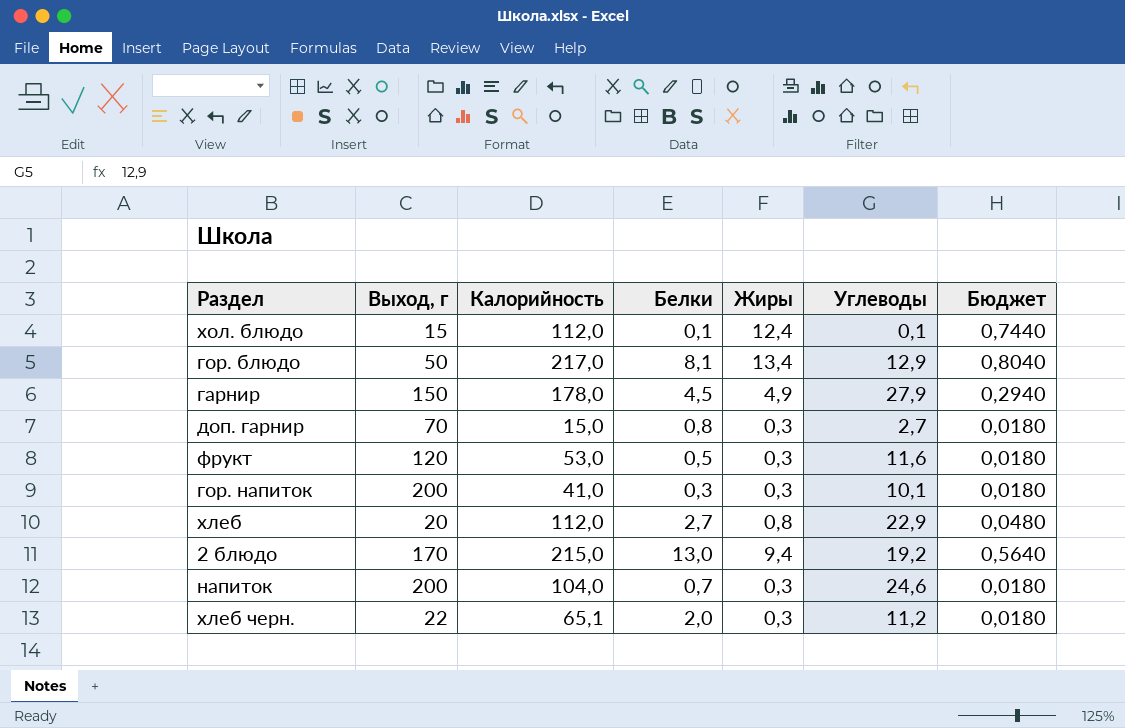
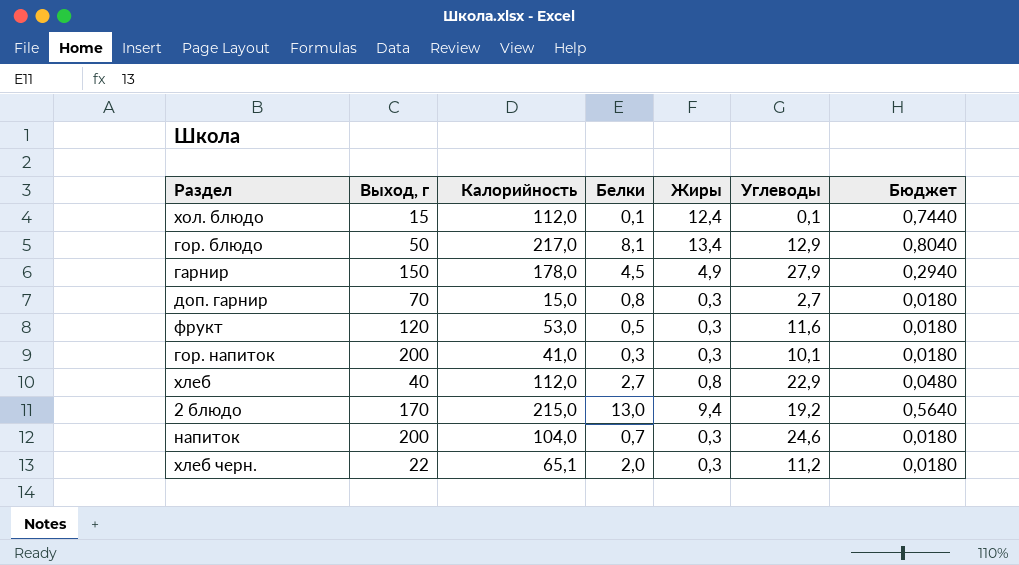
хлеб | Выход, г: 20 -> 40

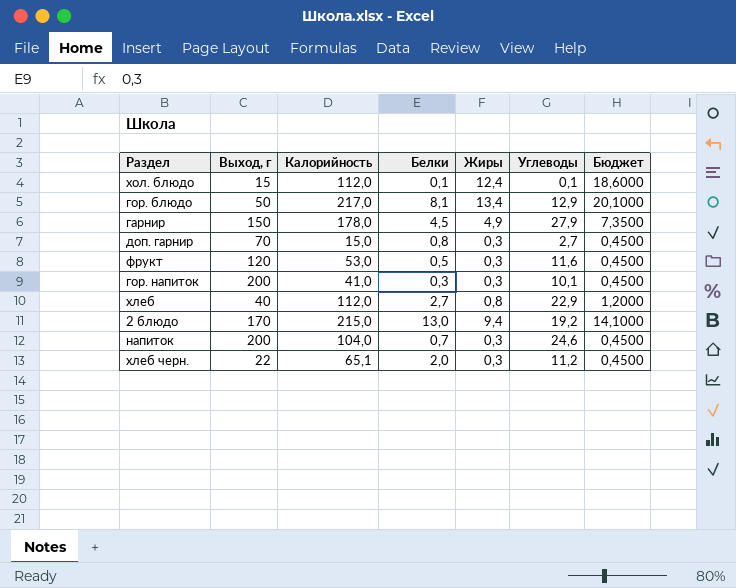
column Бюджет | formula: [Жиры] * 0,06 -> [Жиры] * 1,5

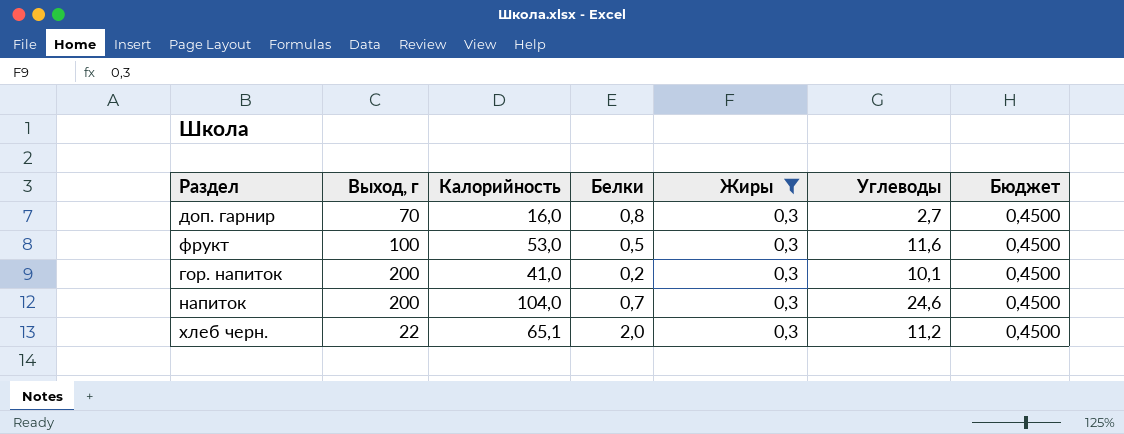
filter: none -> Жиры = 0,3
доп. гарнир | Калорийность: 15,0 -> 16,0
фрукт | Выход, г: 120 -> 100
гор. напиток | Белки: 0,3 -> 0,2

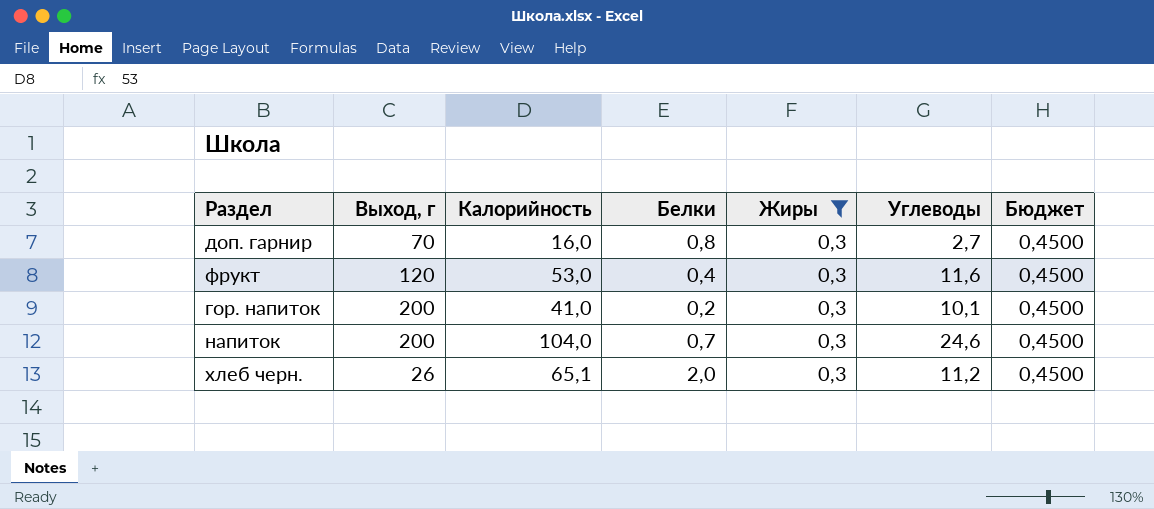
фрукт | Выход, г: 100 -> 120
фрукт | Белки: 0,5 -> 0,4
хлеб черн. | Выход, г: 22 -> 26

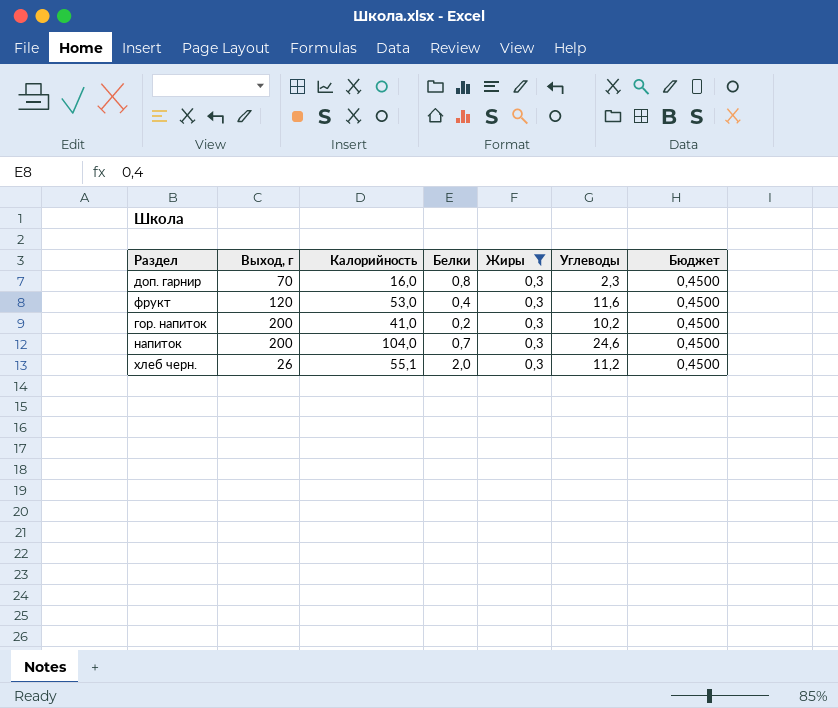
доп. гарнир | Углеводы: 2,7 -> 2,3
гор. напиток | Углеводы: 10,1 -> 10,2
хлеб черн. | Калорийность: 65,1 -> 55,1

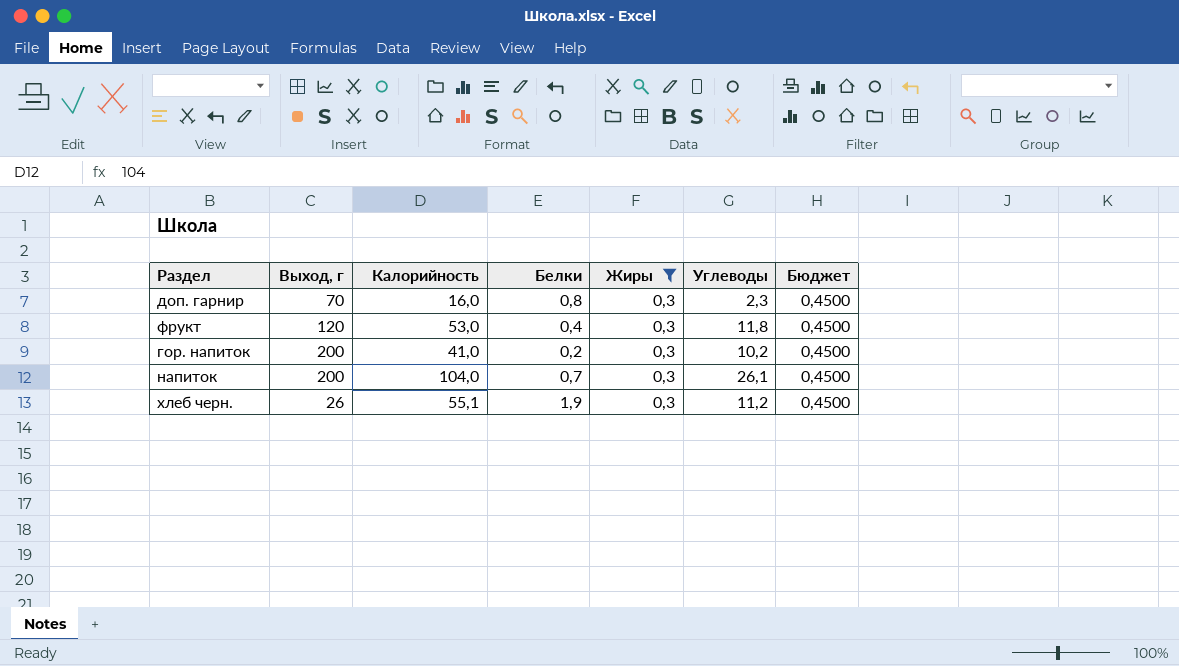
фрукт | Углеводы: 11,6 -> 11,8
напиток | Углеводы: 24,6 -> 26,1
хлеб черн. | Белки: 2,0 -> 1,9

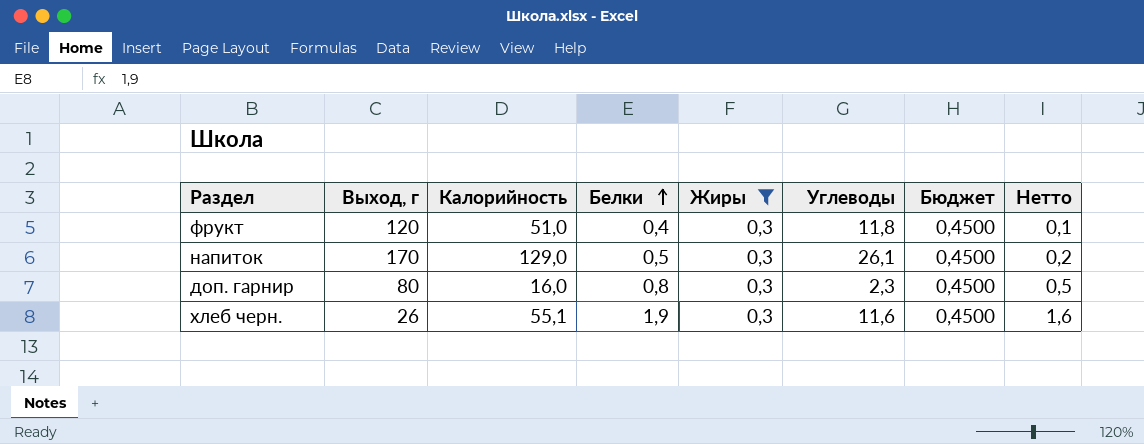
row order: none -> Белки ascending
column Нетто | formula: none -> [Белки] - [Жиры]
row гор. напиток: 200 | 41,0 | 0,2 | 0,3 | 10,2 | 0,4500 -> none
фрукт | Калорийность: 53,0 -> 51,0
напиток | Выход, г: 200 -> 170
напиток | Калорийность: 104,0 -> 129,0
напиток | Белки: 0,7 -> 0,5
доп. гарнир | Выход, г: 70 -> 80
хлеб черн. | Углеводы: 11,2 -> 11,6

